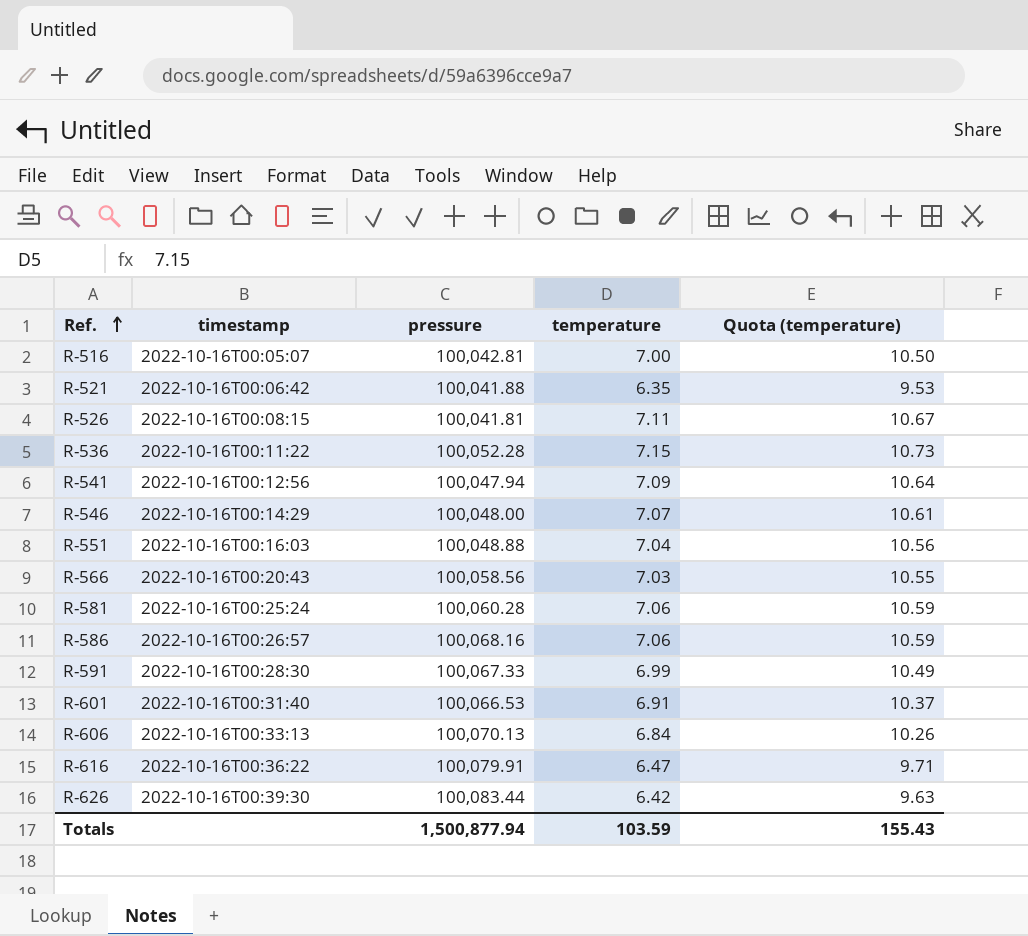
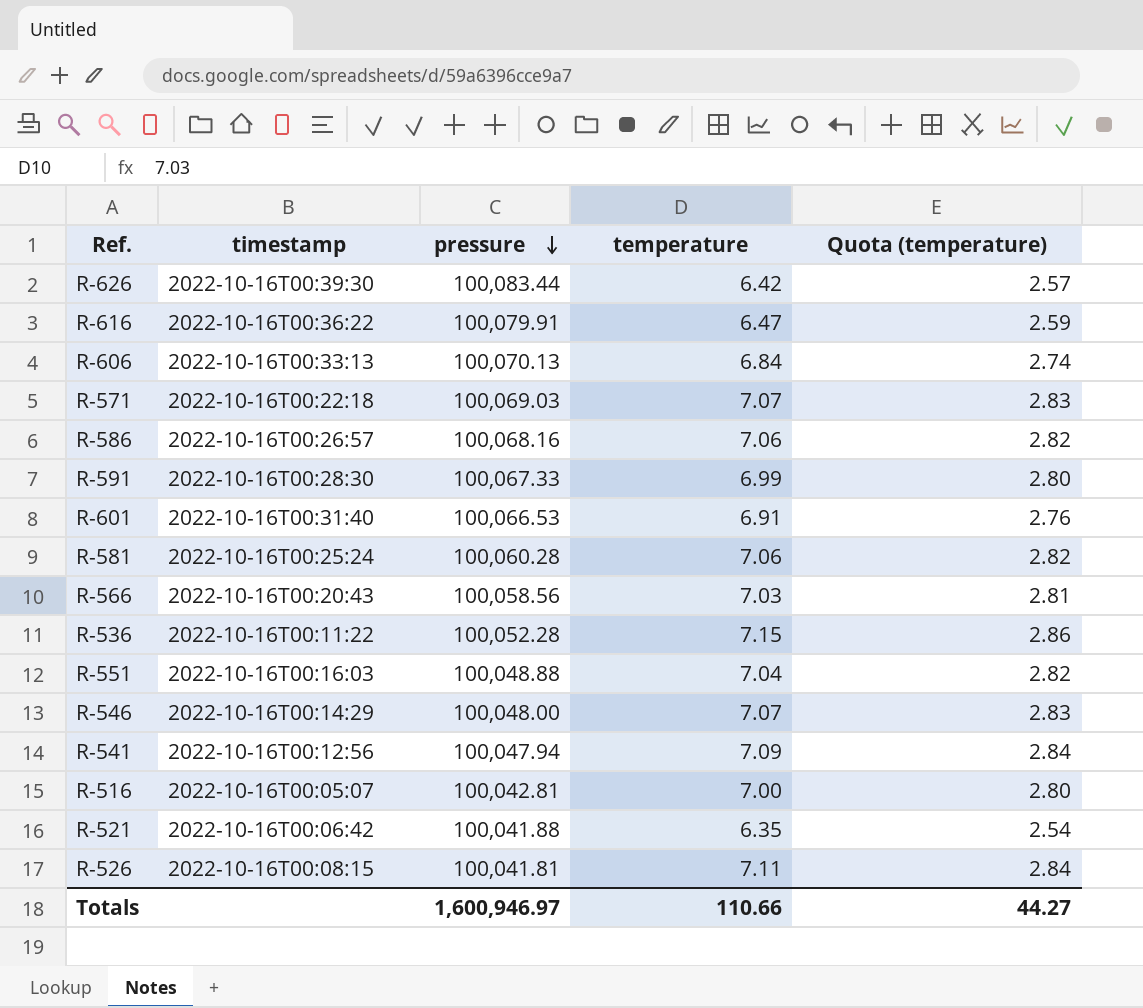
row order: Ref. ascending -> pressure descending
column Quota (temperature) | formula: [temperature] * 1.5 -> [temperature] * 0.4
row R-571: none -> 2022-10-16T00:22:18 | 100,069.03 | 7.07 | 2.83
Totals | pressure: 1,500,877.94 -> 1,600,946.97
Totals | temperature: 103.59 -> 110.66
Totals | Quota (temperature): 155.43 -> 44.27

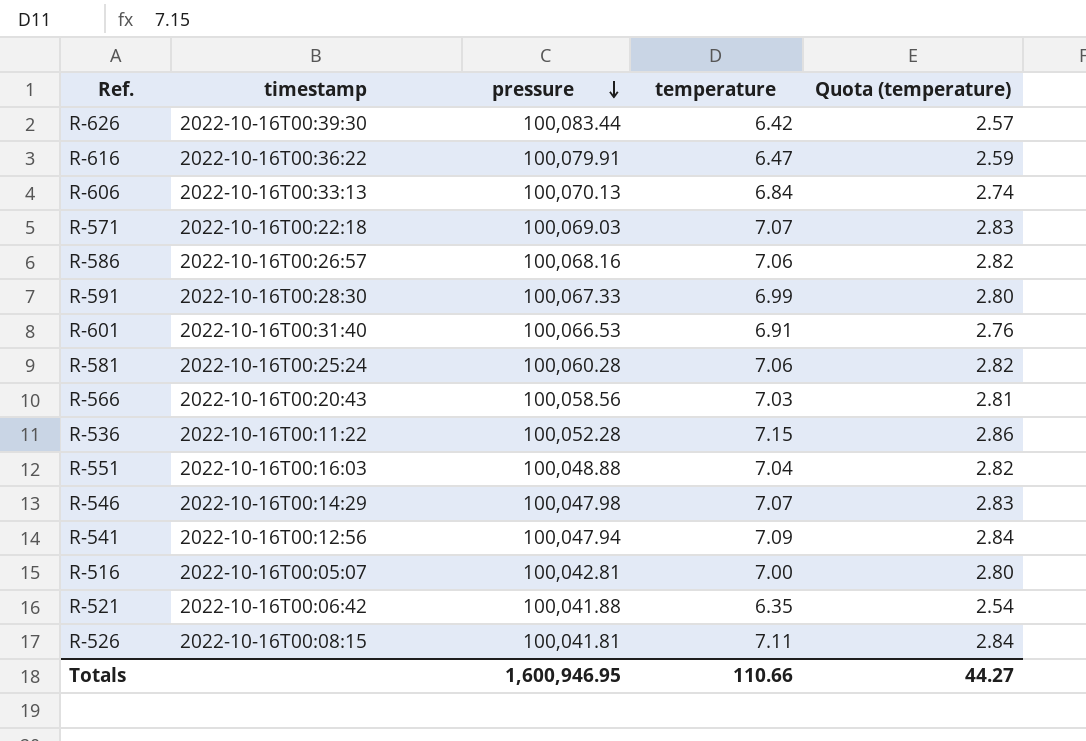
R-546 | pressure: 100,048.00 -> 100,047.98
Totals | pressure: 1,600,946.97 -> 1,600,946.95

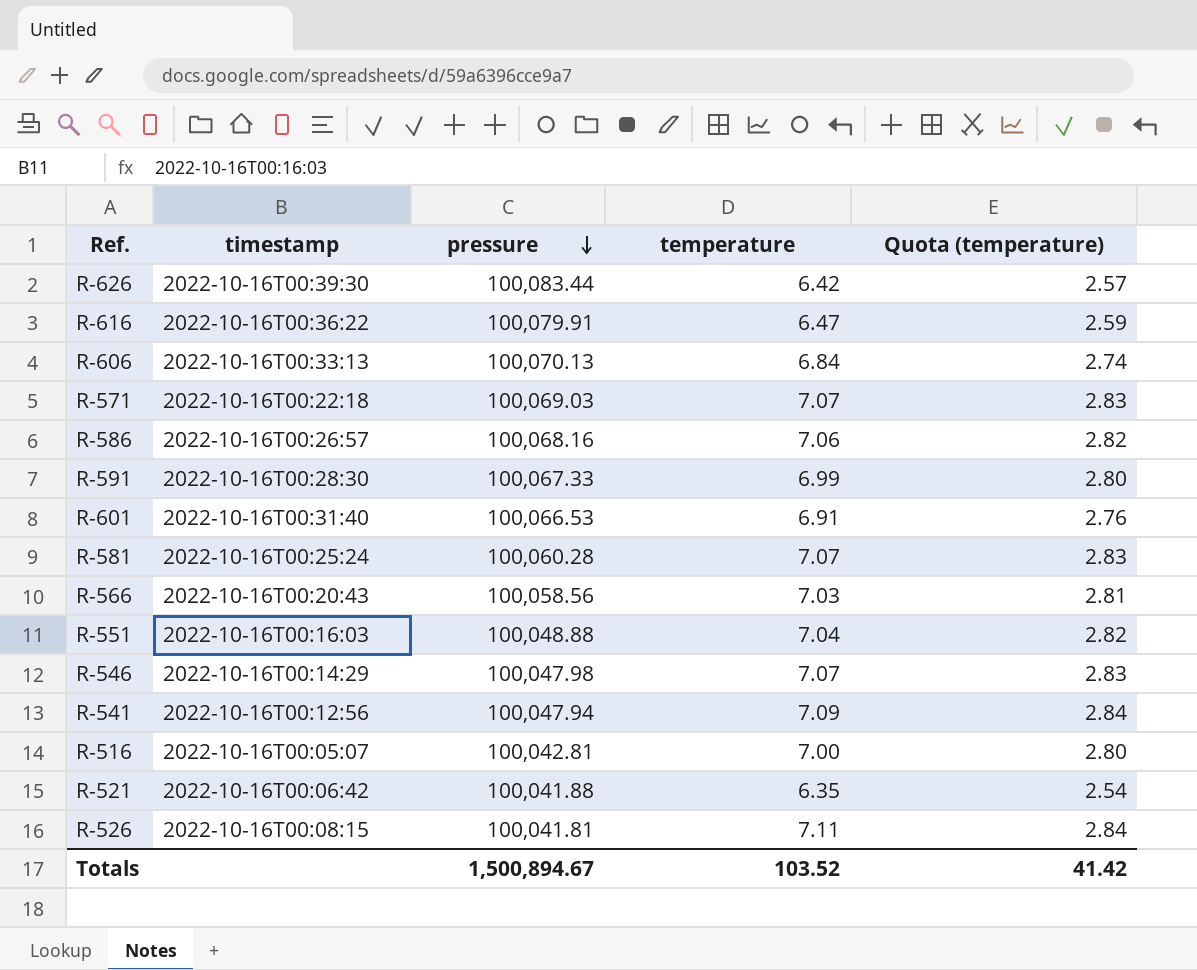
row R-536: 2022-10-16T00:11:22 | 100,052.28 | 7.15 | 2.86 -> none
R-581 | temperature: 7.06 -> 7.07
R-581 | Quota (temperature): 2.82 -> 2.83
Totals | pressure: 1,600,946.95 -> 1,500,894.67
Totals | temperature: 110.66 -> 103.52
Totals | Quota (temperature): 44.27 -> 41.42

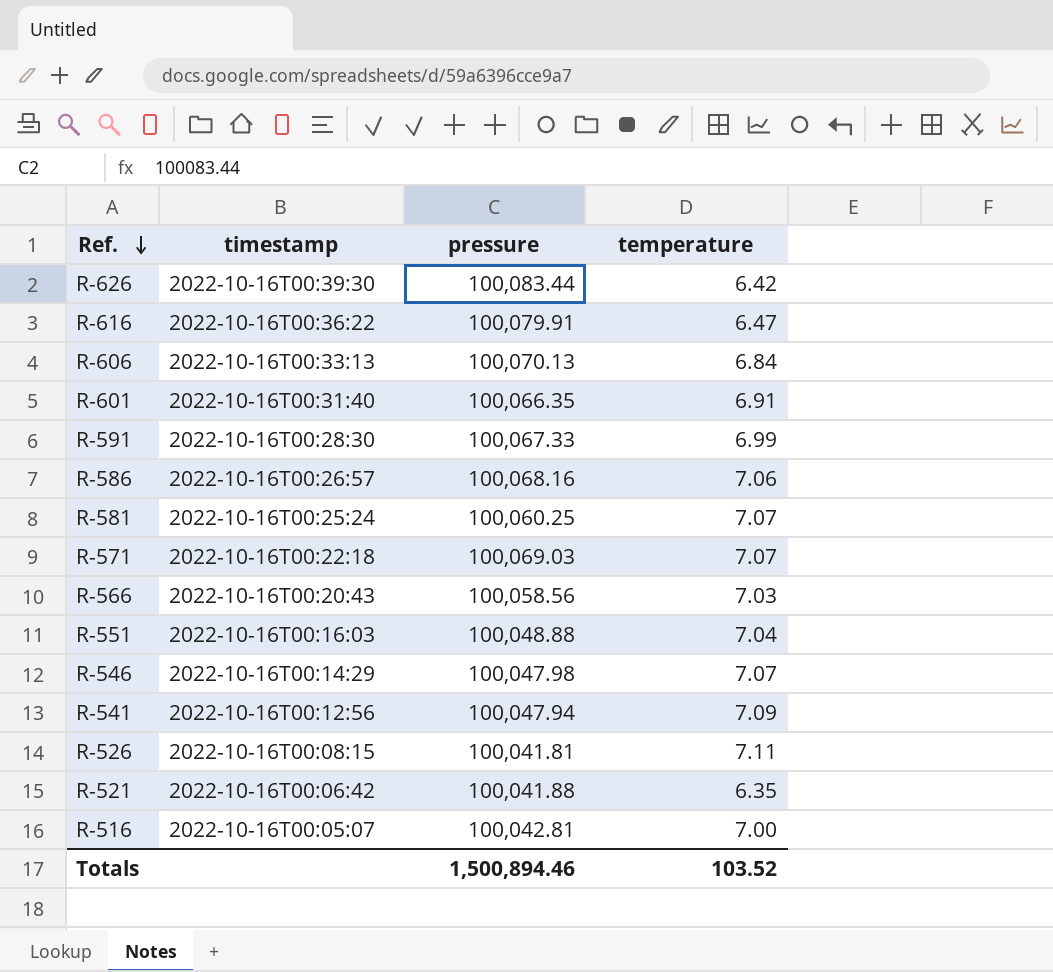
row order: pressure descending -> Ref. descending
column Quota (temperature) | formula: [temperature] * 0.4 -> none
R-601 | pressure: 100,066.53 -> 100,066.35
R-581 | pressure: 100,060.28 -> 100,060.25
Totals | pressure: 1,500,894.67 -> 1,500,894.46

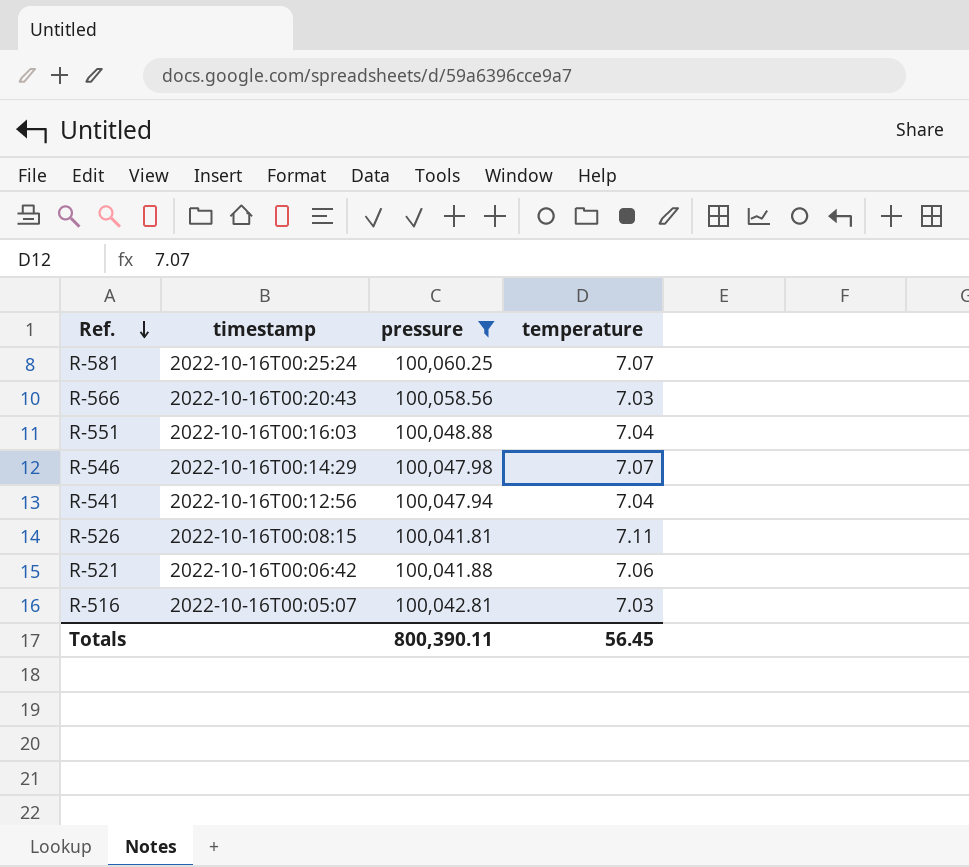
filter: none -> pressure <= 100,060.25
R-541 | temperature: 7.09 -> 7.04
R-521 | temperature: 6.35 -> 7.06
R-516 | temperature: 7.00 -> 7.03
Totals | pressure: 1,500,894.46 -> 800,390.11
Totals | temperature: 103.52 -> 56.45

